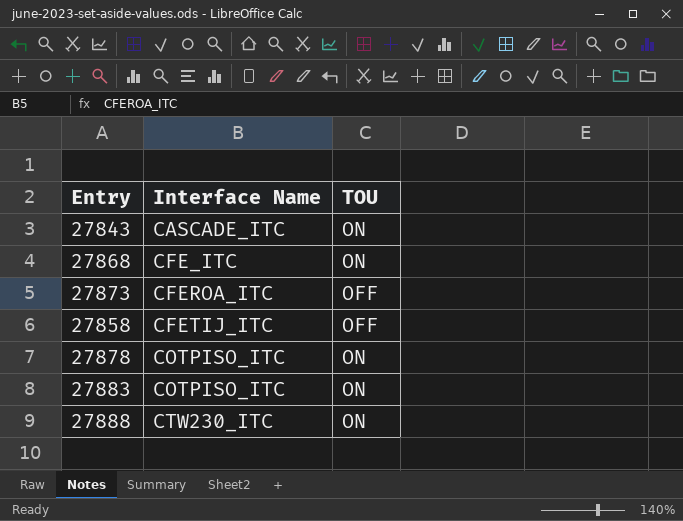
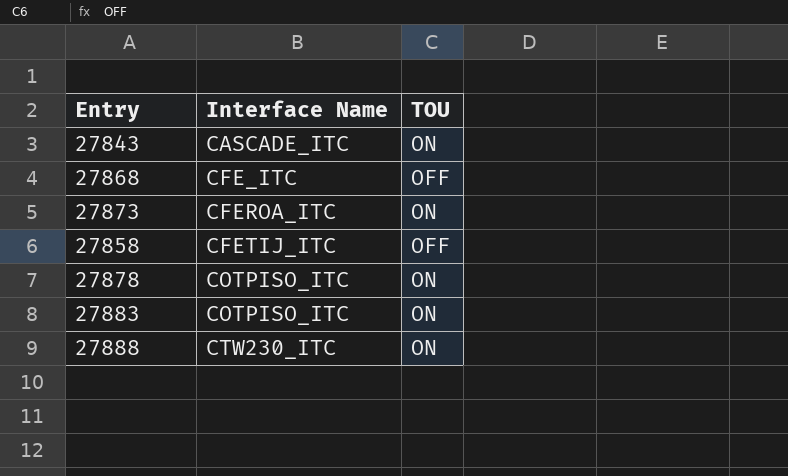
27868 | TOU: ON -> OFF
27873 | TOU: OFF -> ON

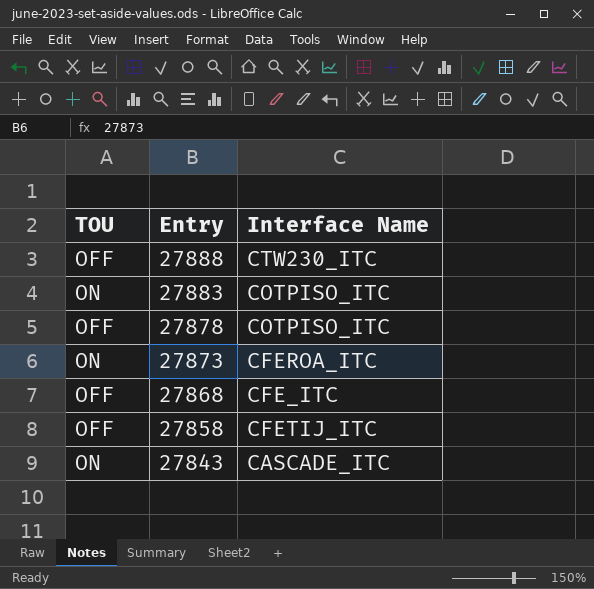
row order: Interface Name ascending -> Entry descending
column TOU | position: 3 -> 1
27888 | TOU: ON -> OFF
27878 | TOU: ON -> OFF

